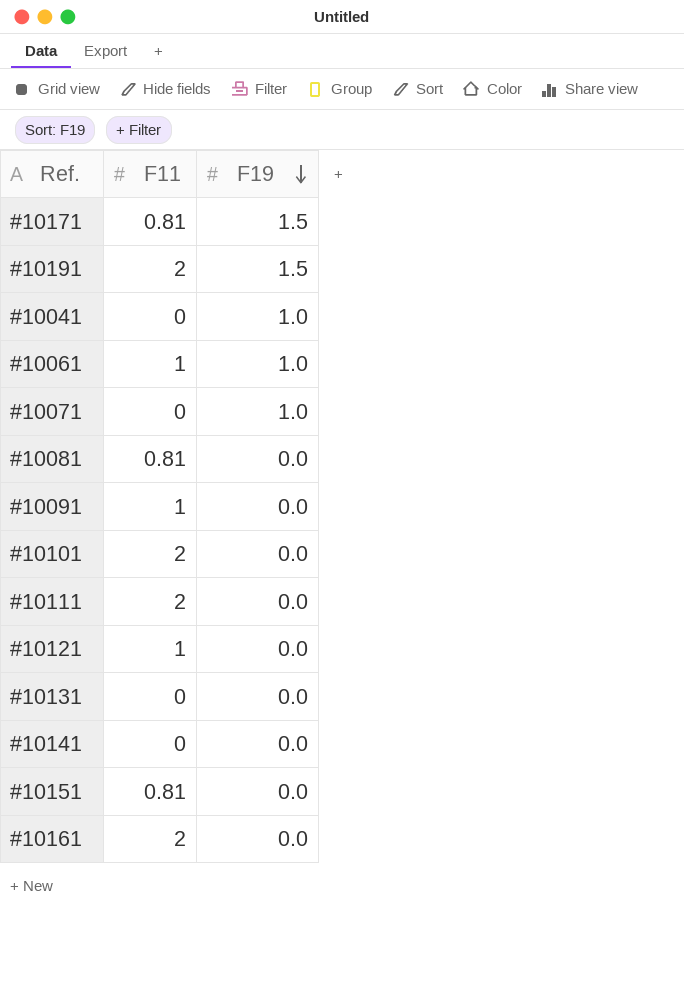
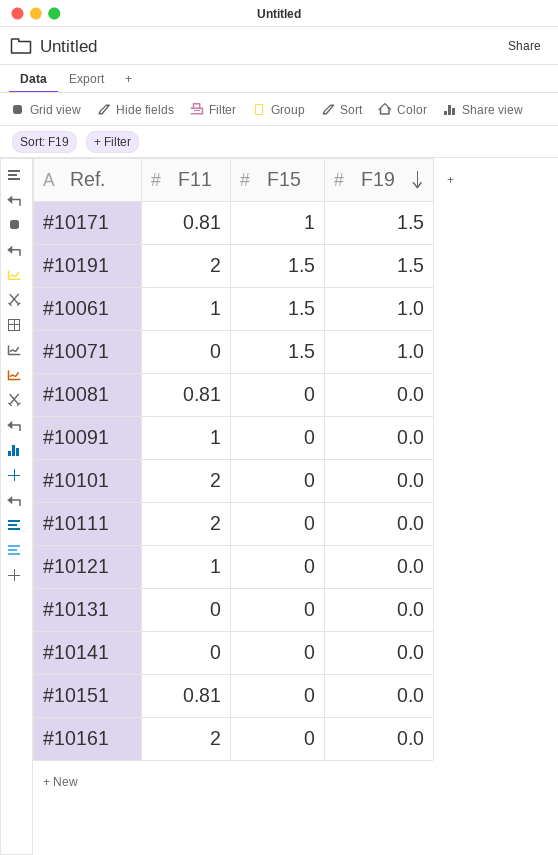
column F15 | position: none -> 3
row #10041: 0 | 1.0 -> none

